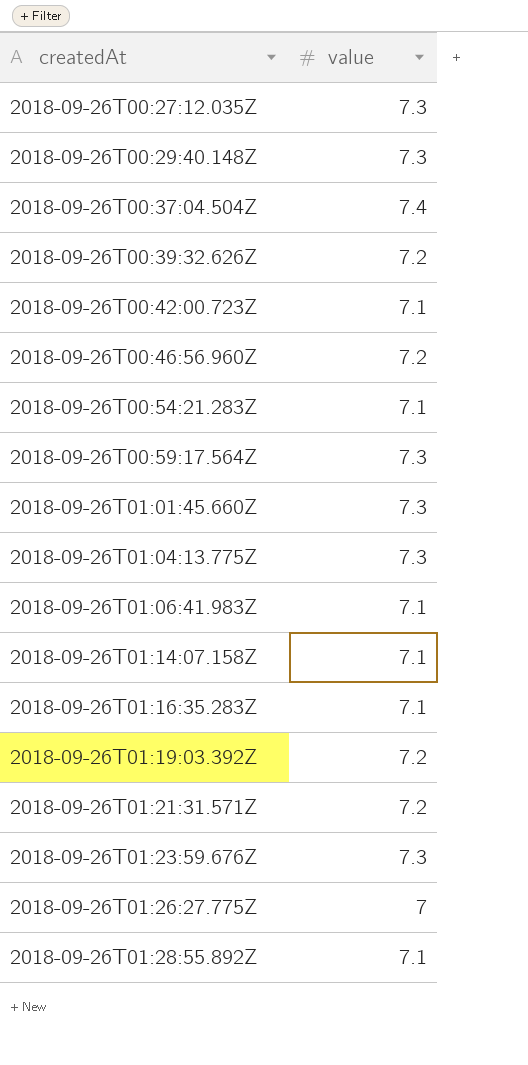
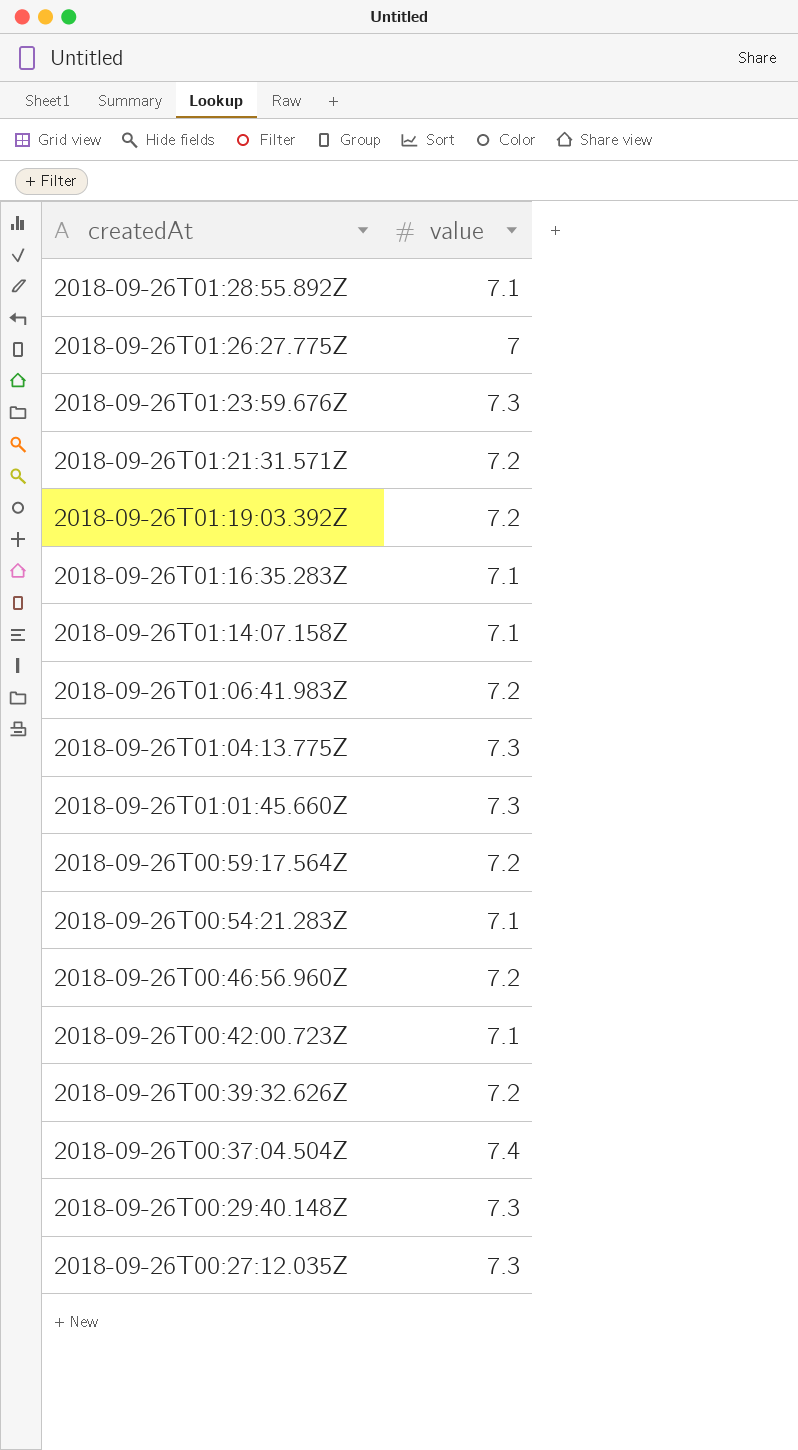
row order: createdAt ascending -> createdAt descending
2018-09-26T01:06:41.983Z | value: 7.1 -> 7.2
2018-09-26T00:59:17.564Z | value: 7.3 -> 7.2

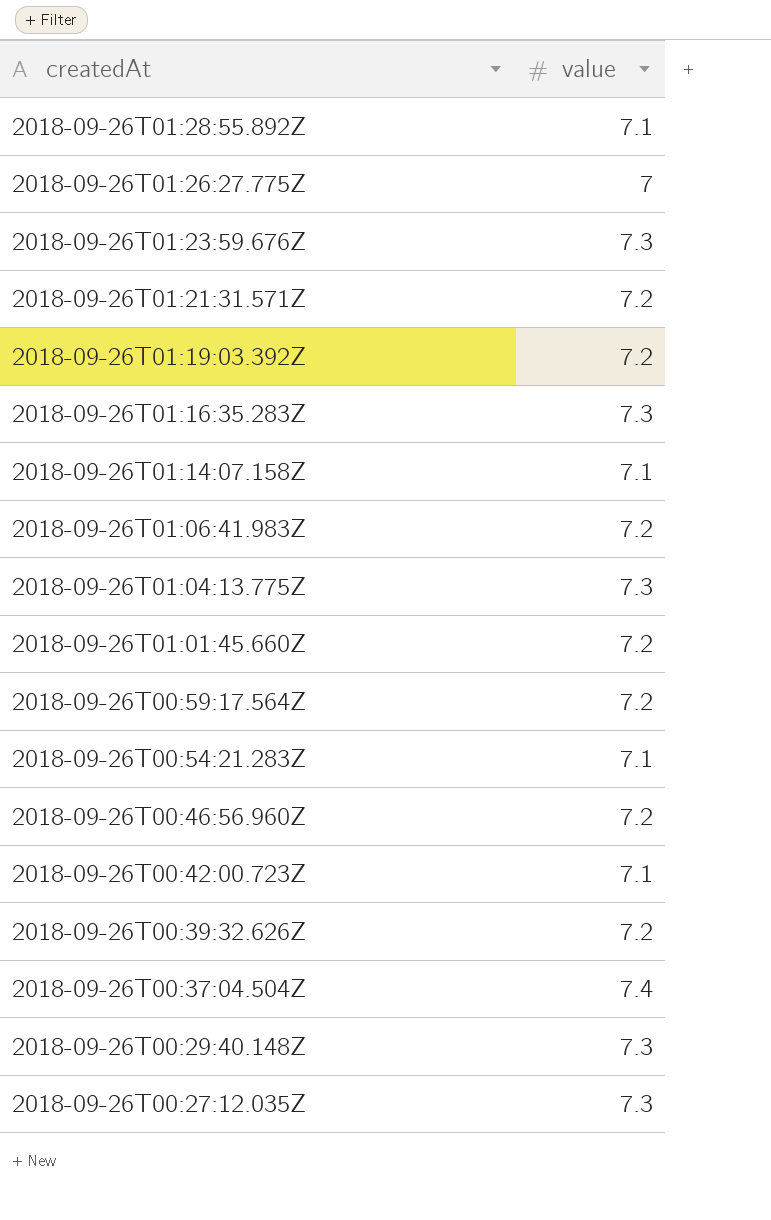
2018-09-26T01:16:35.283Z | value: 7.1 -> 7.3
2018-09-26T01:01:45.660Z | value: 7.3 -> 7.2

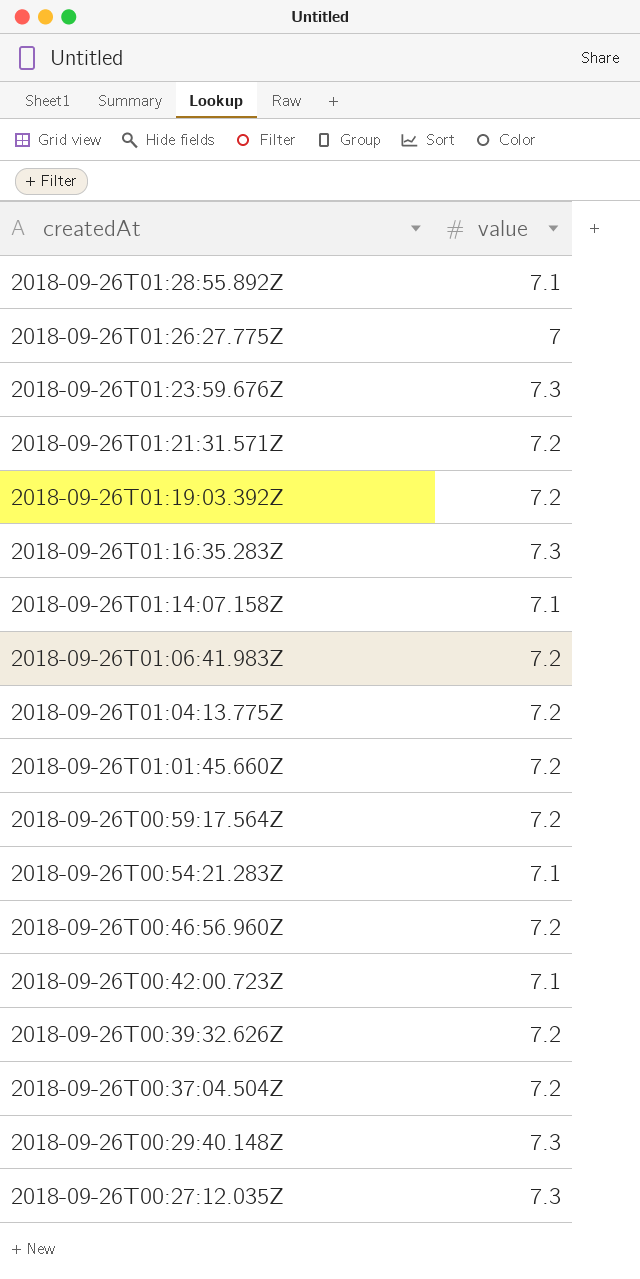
2018-09-26T01:04:13.775Z | value: 7.3 -> 7.2
2018-09-26T00:37:04.504Z | value: 7.4 -> 7.2

